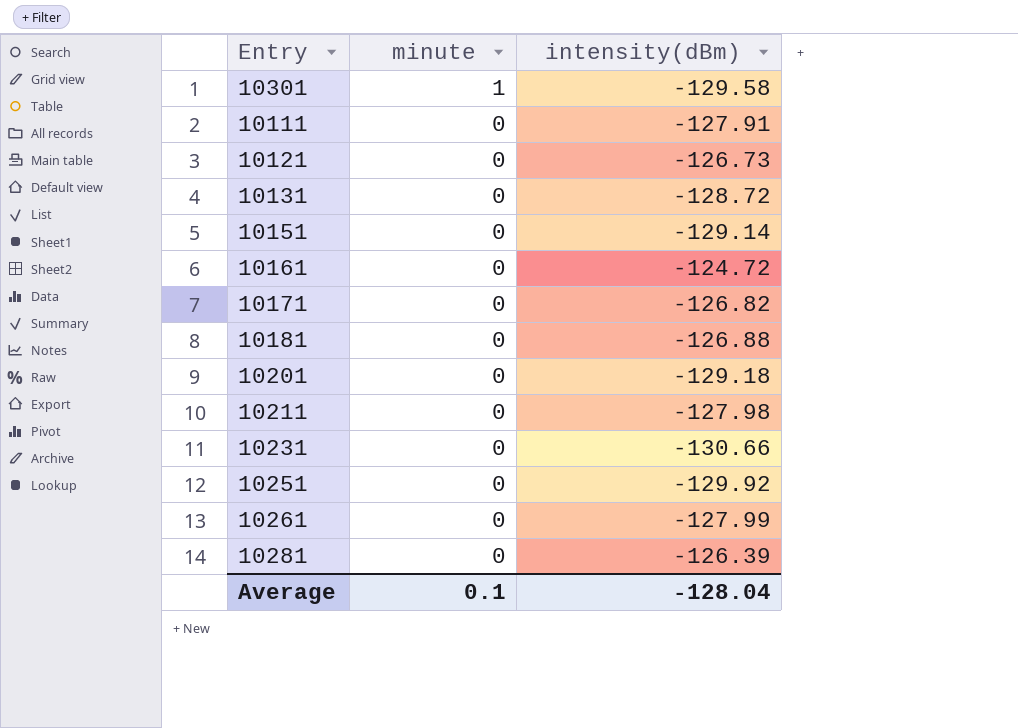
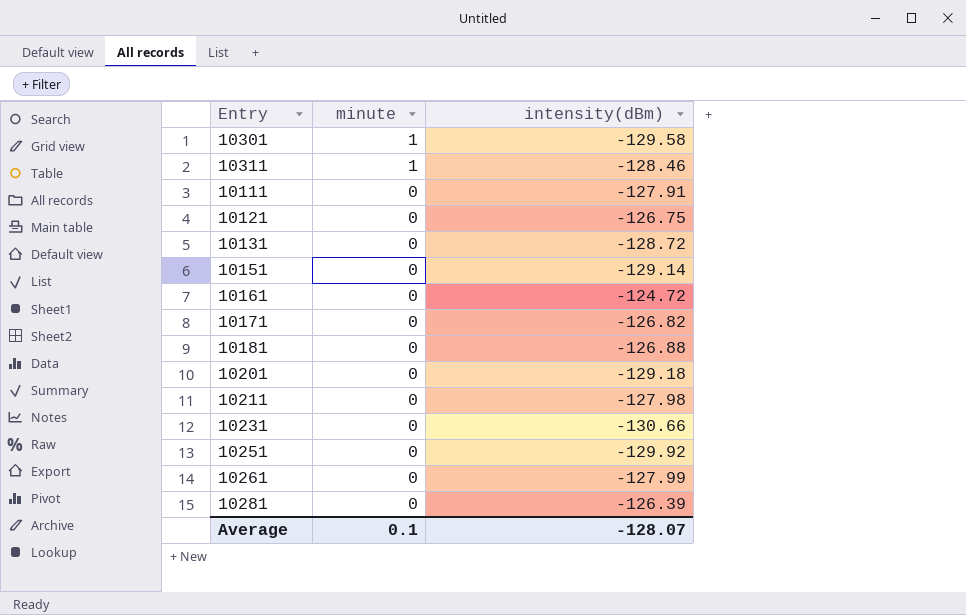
row 10311: none -> 1 | -128.46
10121 | intensity(dBm): -126.73 -> -126.75
Average | intensity(dBm): -128.04 -> -128.07

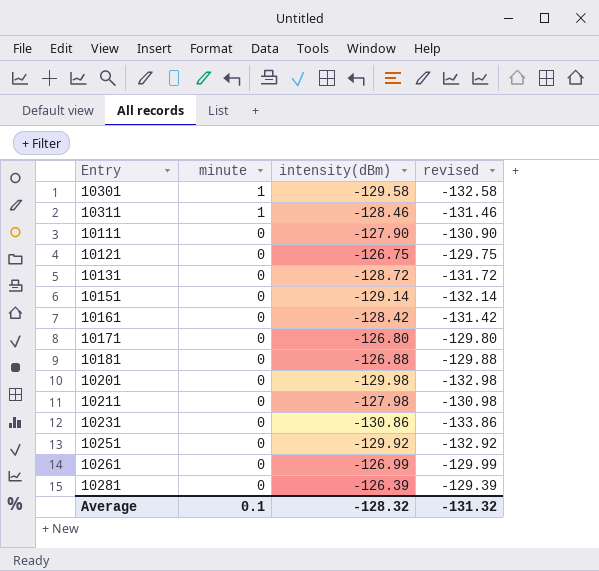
column revised | formula: none -> [intensity(dBm)] - 3
10111 | intensity(dBm): -127.91 -> -127.90
10161 | intensity(dBm): -124.72 -> -128.42
10171 | intensity(dBm): -126.82 -> -126.80
10201 | intensity(dBm): -129.18 -> -129.98
10231 | intensity(dBm): -130.66 -> -130.86
10261 | intensity(dBm): -127.99 -> -126.99
Average | intensity(dBm): -128.07 -> -128.32

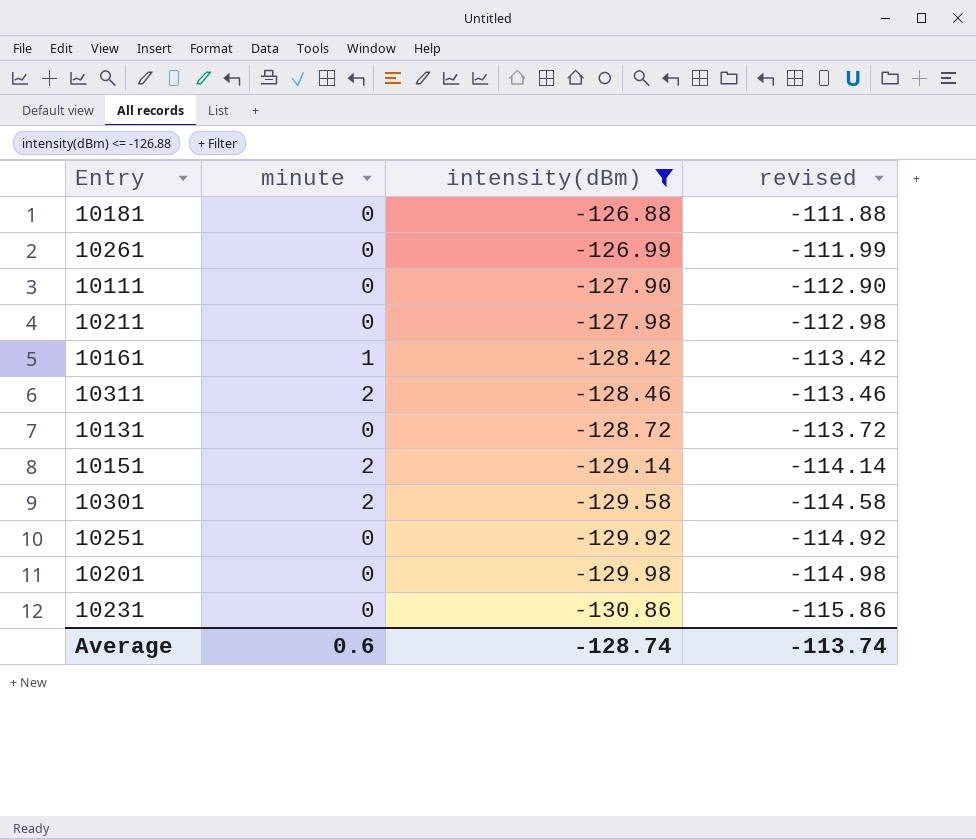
filter: none -> intensity(dBm) <= -126.88
row order: minute descending -> intensity(dBm) descending
column revised | formula: [intensity(dBm)] - 3 -> [intensity(dBm)] + 15
10161 | minute: 0 -> 1
10311 | minute: 1 -> 2
10151 | minute: 0 -> 2
10301 | minute: 1 -> 2
Average | minute: 0.1 -> 0.6
Average | intensity(dBm): -128.32 -> -128.74
Average | revised: -131.32 -> -113.74

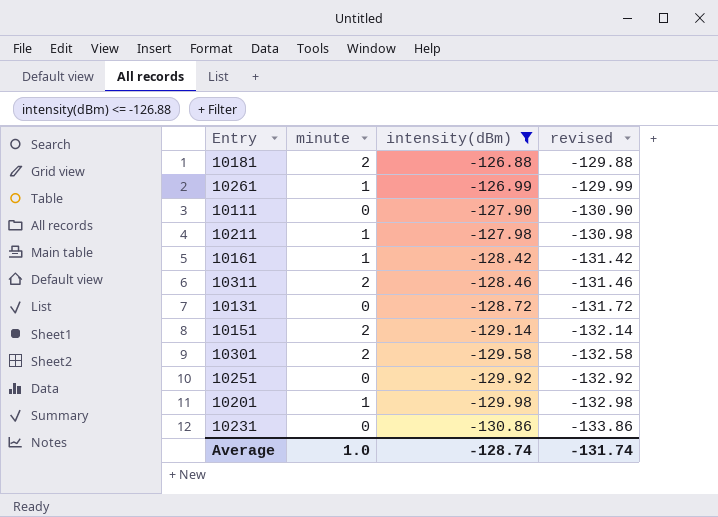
column revised | formula: [intensity(dBm)] + 15 -> [intensity(dBm)] - 3
10181 | minute: 0 -> 2
10261 | minute: 0 -> 1
10211 | minute: 0 -> 1
10201 | minute: 0 -> 1
Average | minute: 0.6 -> 1.0
Average | revised: -113.74 -> -131.74

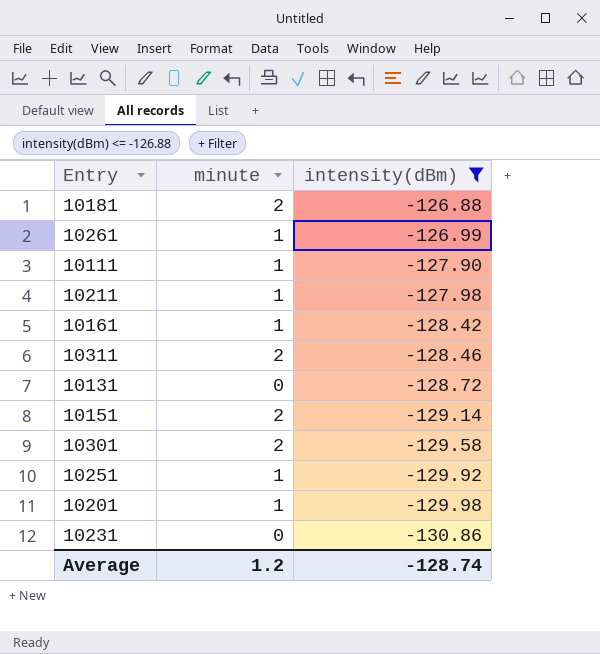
column revised | formula: [intensity(dBm)] - 3 -> none
10111 | minute: 0 -> 1
10251 | minute: 0 -> 1
Average | minute: 1.0 -> 1.2

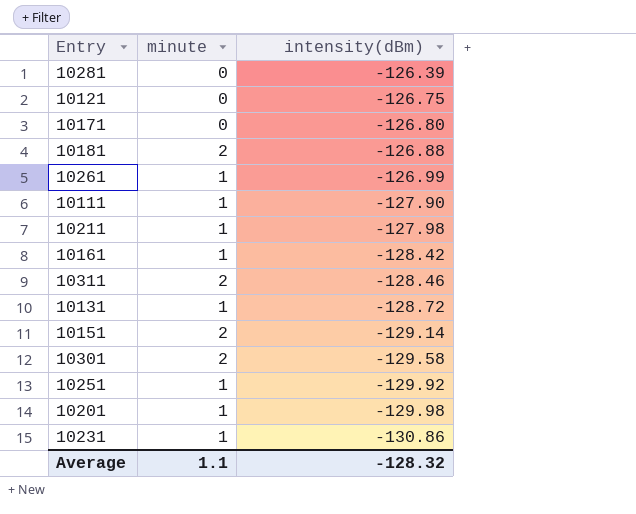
filter: intensity(dBm) <= -126.88 -> none
10131 | minute: 0 -> 1
10231 | minute: 0 -> 1
Average | minute: 1.2 -> 1.1
Average | intensity(dBm): -128.74 -> -128.32

